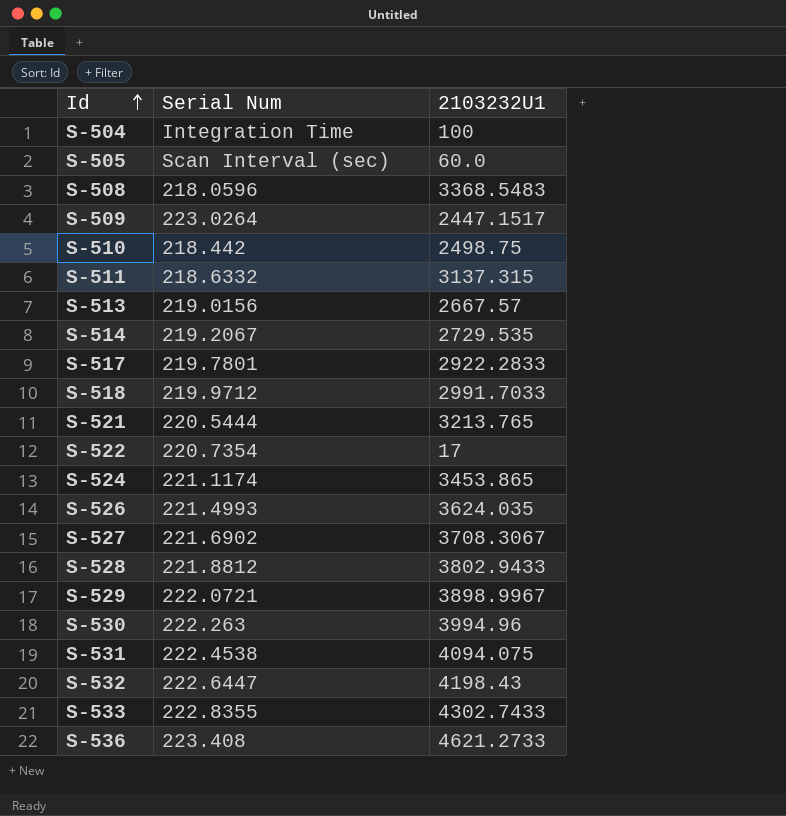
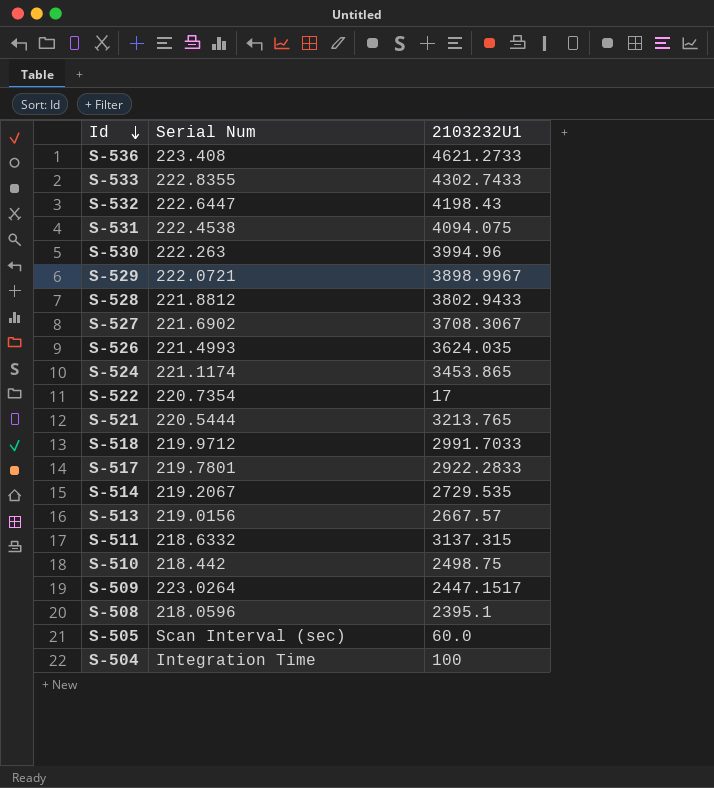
row order: Id ascending -> Id descending
S-508 | 2103232U1: 3368.5483 -> 2395.1

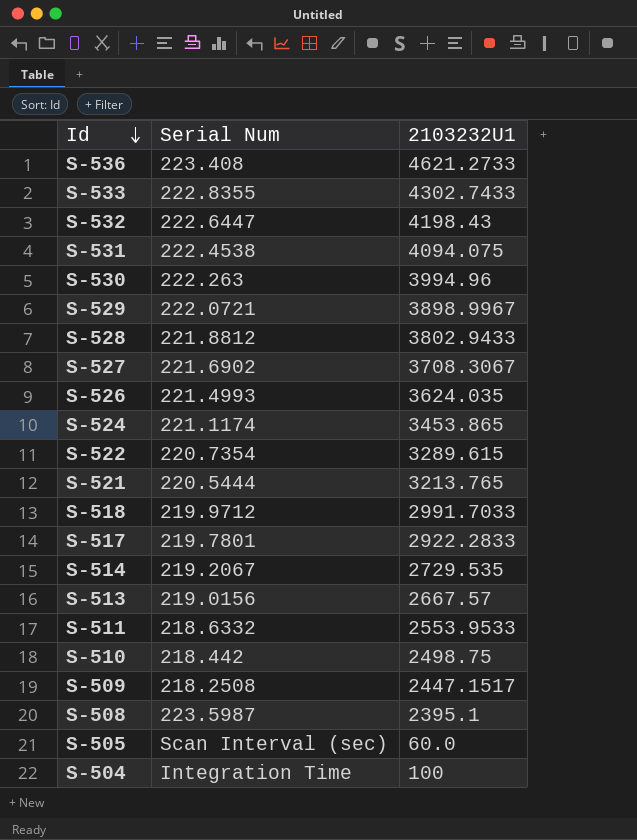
S-522 | 2103232U1: 17 -> 3289.615
S-511 | 2103232U1: 3137.315 -> 2553.9533
S-509 | Serial Num: 223.0264 -> 218.2508
S-508 | Serial Num: 218.0596 -> 223.5987

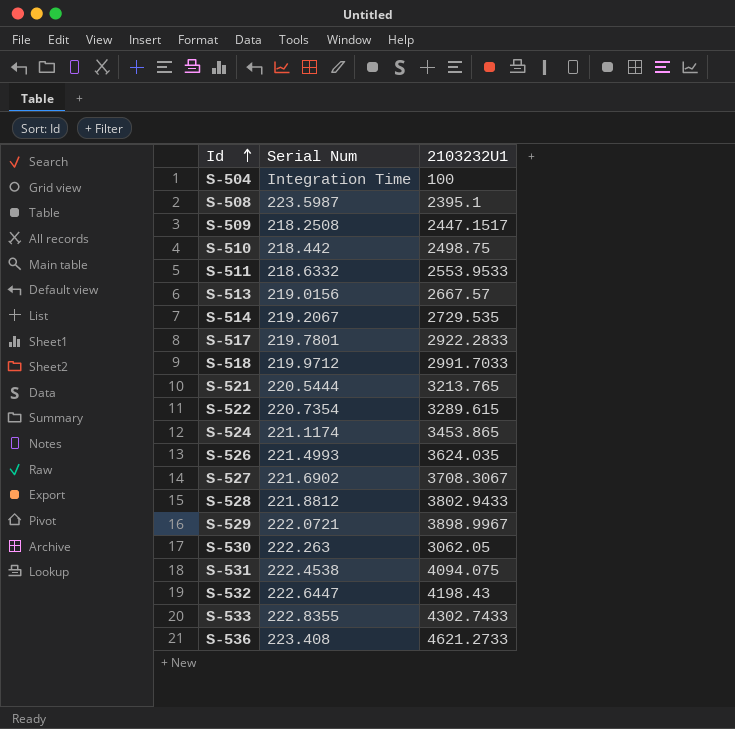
row order: Id descending -> Id ascending
row S-505: Scan Interval (sec) | 60.0 -> none
S-530 | 2103232U1: 3994.96 -> 3062.05

